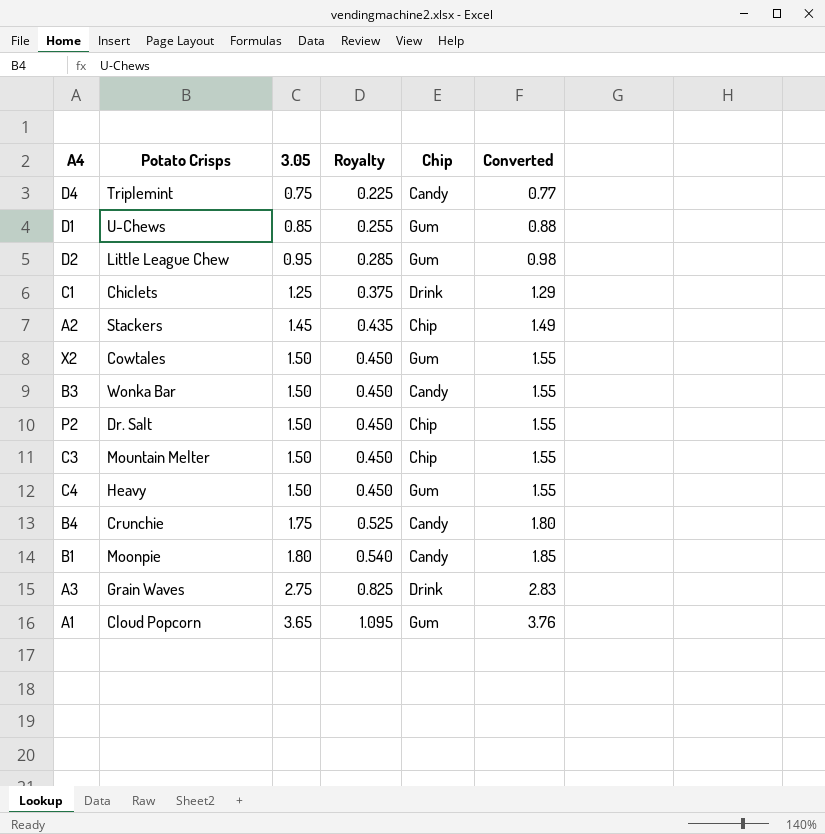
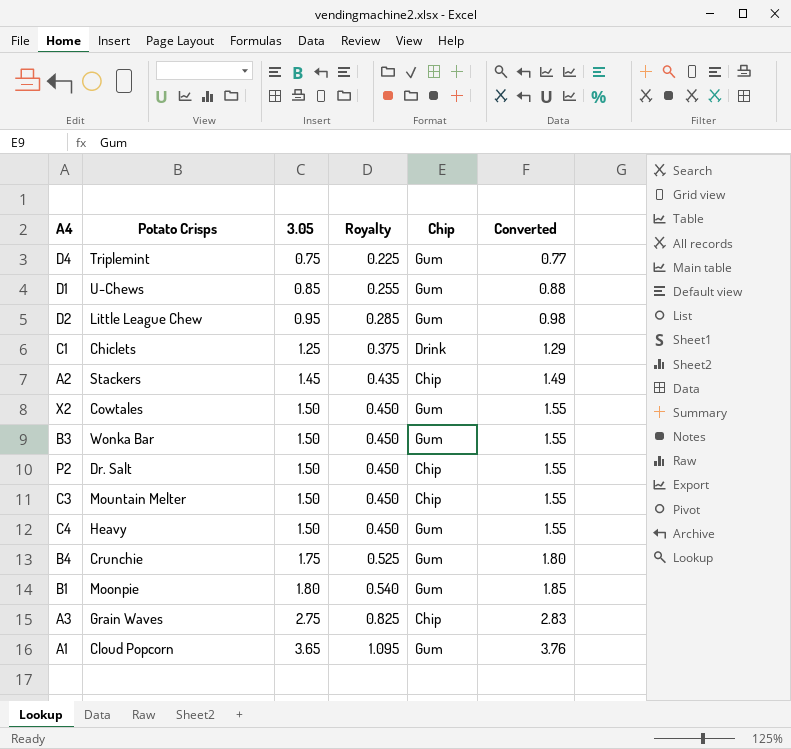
D4 | Chip: Candy -> Gum
B3 | Chip: Candy -> Gum
B4 | Chip: Candy -> Gum
B1 | Chip: Candy -> Gum
A3 | Chip: Drink -> Chip

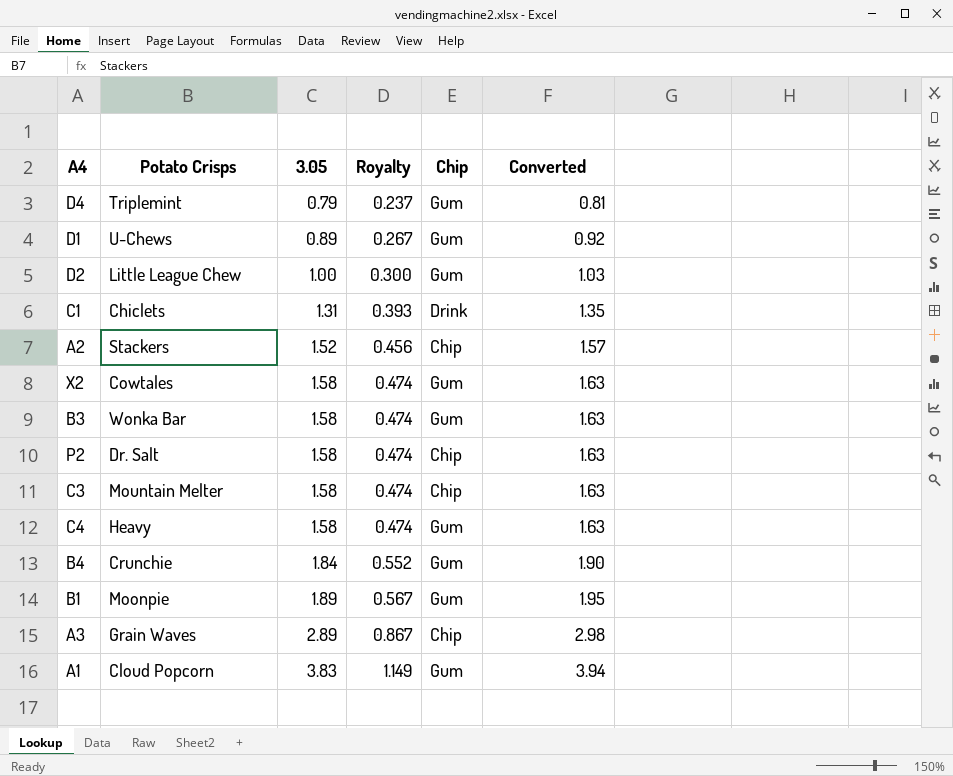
D4 | 3.05: 0.75 -> 0.79
D4 | Royalty: 0.225 -> 0.237
D4 | Converted: 0.77 -> 0.81
D1 | 3.05: 0.85 -> 0.89
D1 | Royalty: 0.255 -> 0.267
D1 | Converted: 0.88 -> 0.92
D2 | 3.05: 0.95 -> 1.00
D2 | Royalty: 0.285 -> 0.300
D2 | Converted: 0.98 -> 1.03
C1 | 3.05: 1.25 -> 1.31
C1 | Royalty: 0.375 -> 0.393
C1 | Converted: 1.29 -> 1.35
A2 | 3.05: 1.45 -> 1.52
A2 | Royalty: 0.435 -> 0.456
A2 | Converted: 1.49 -> 1.57
X2 | 3.05: 1.50 -> 1.58
X2 | Royalty: 0.450 -> 0.474
X2 | Converted: 1.55 -> 1.63
B3 | 3.05: 1.50 -> 1.58
B3 | Royalty: 0.450 -> 0.474
B3 | Converted: 1.55 -> 1.63
P2 | 3.05: 1.50 -> 1.58
P2 | Royalty: 0.450 -> 0.474
P2 | Converted: 1.55 -> 1.63
C3 | 3.05: 1.50 -> 1.58
C3 | Royalty: 0.450 -> 0.474
C3 | Converted: 1.55 -> 1.63
C4 | 3.05: 1.50 -> 1.58
C4 | Royalty: 0.450 -> 0.474
C4 | Converted: 1.55 -> 1.63
B4 | 3.05: 1.75 -> 1.84
B4 | Royalty: 0.525 -> 0.552
B4 | Converted: 1.80 -> 1.90
B1 | 3.05: 1.80 -> 1.89
B1 | Royalty: 0.540 -> 0.567
B1 | Converted: 1.85 -> 1.95
A3 | 3.05: 2.75 -> 2.89
A3 | Royalty: 0.825 -> 0.867
A3 | Converted: 2.83 -> 2.98
A1 | 3.05: 3.65 -> 3.83
A1 | Royalty: 1.095 -> 1.149
A1 | Converted: 3.76 -> 3.94

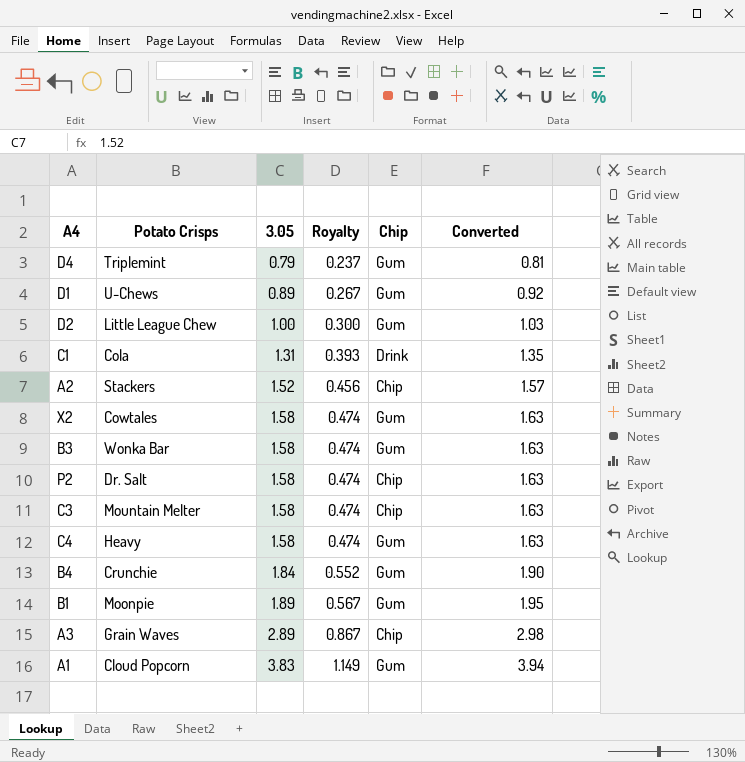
C1 | Potato Crisps: Chiclets -> Cola

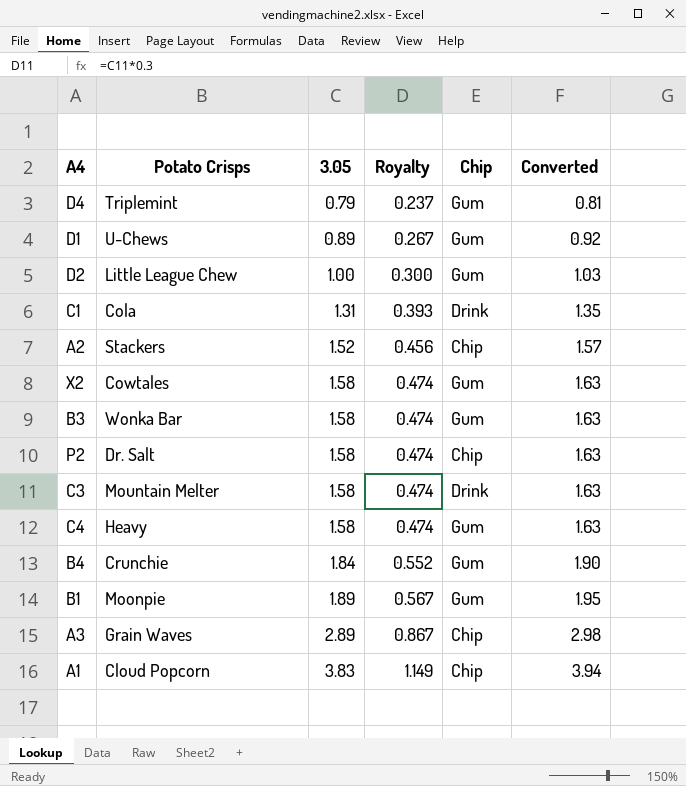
C3 | Chip: Chip -> Drink
A1 | Chip: Gum -> Chip

